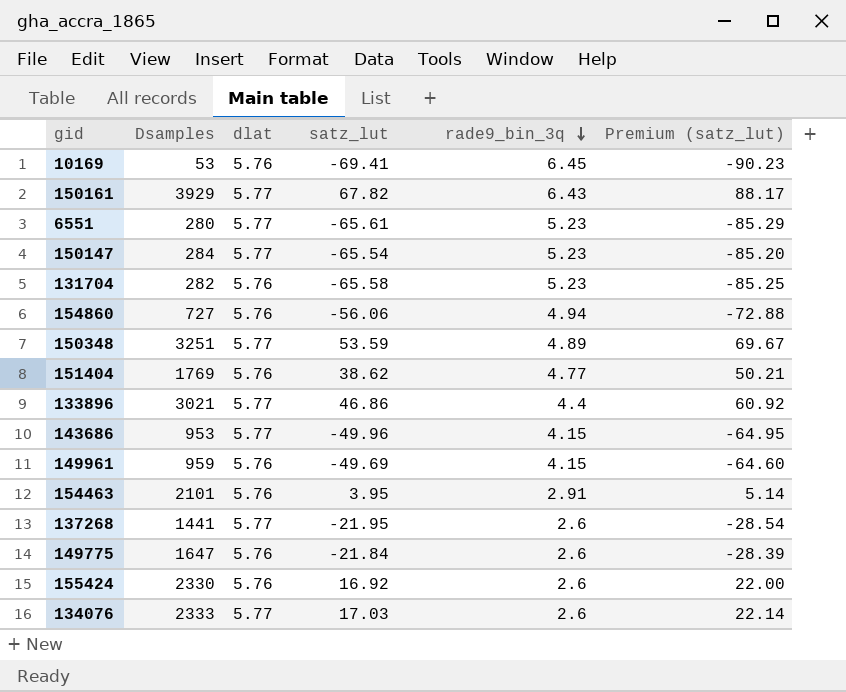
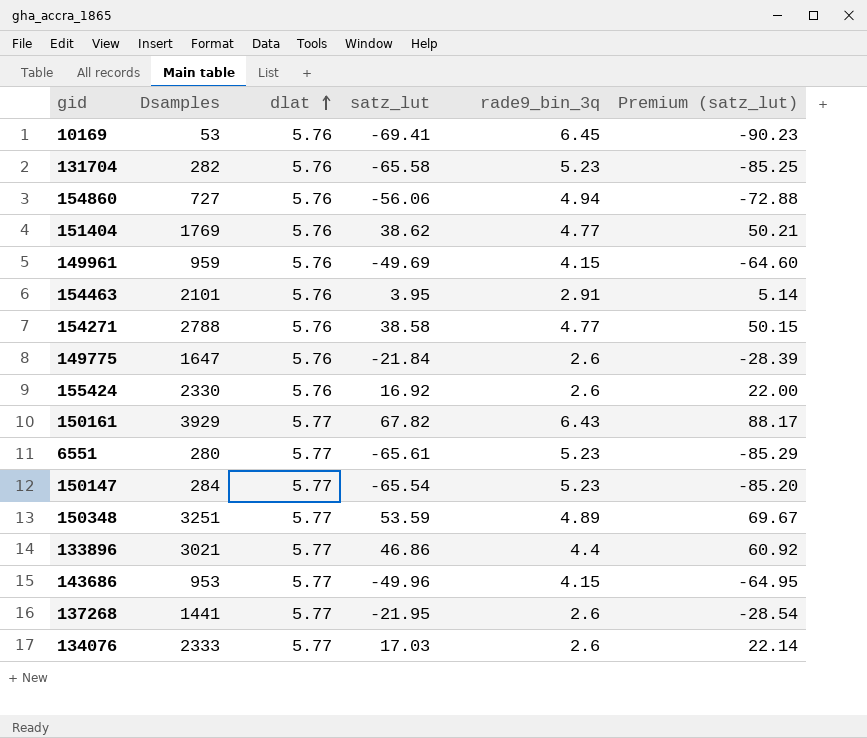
row order: rade9_bin_3q descending -> dlat ascending
row 154271: none -> 2788 | 5.76 | 38.58 | 4.77 | 50.15

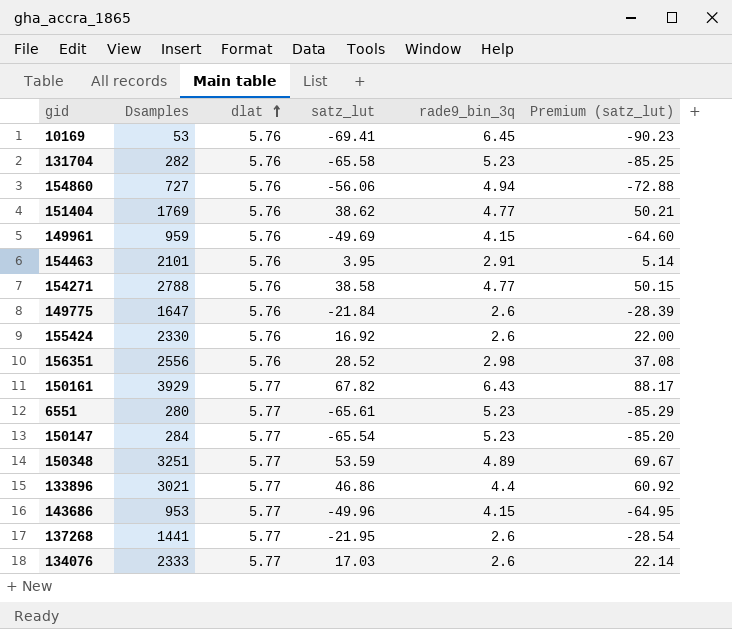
row 156351: none -> 2556 | 5.76 | 28.52 | 2.98 | 37.08

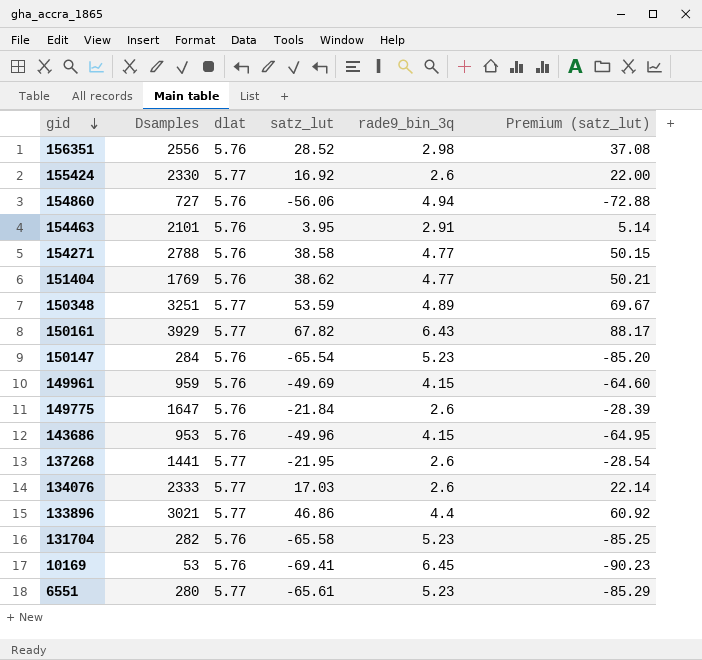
row order: dlat ascending -> gid descending
155424 | dlat: 5.76 -> 5.77
150147 | dlat: 5.77 -> 5.76
143686 | dlat: 5.77 -> 5.76

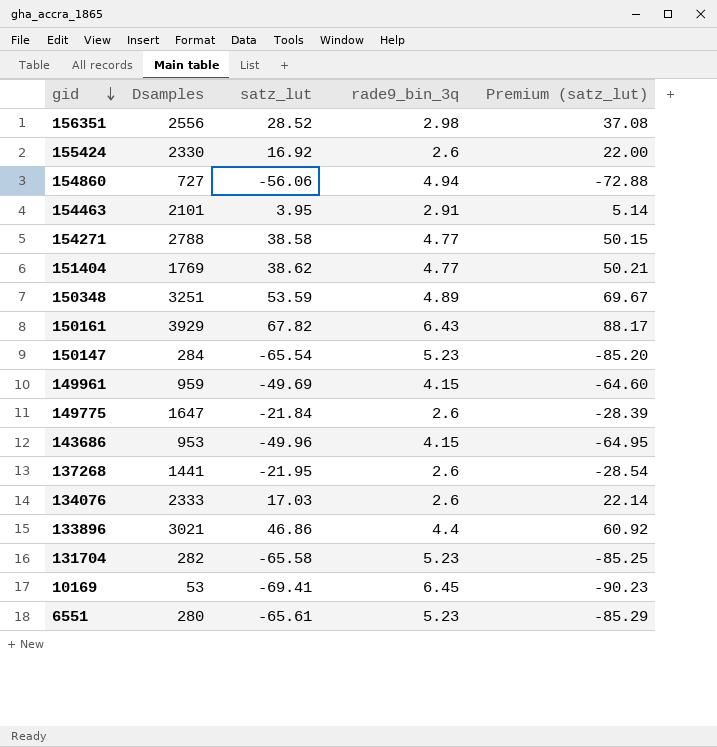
column dlat | position: 3 -> none

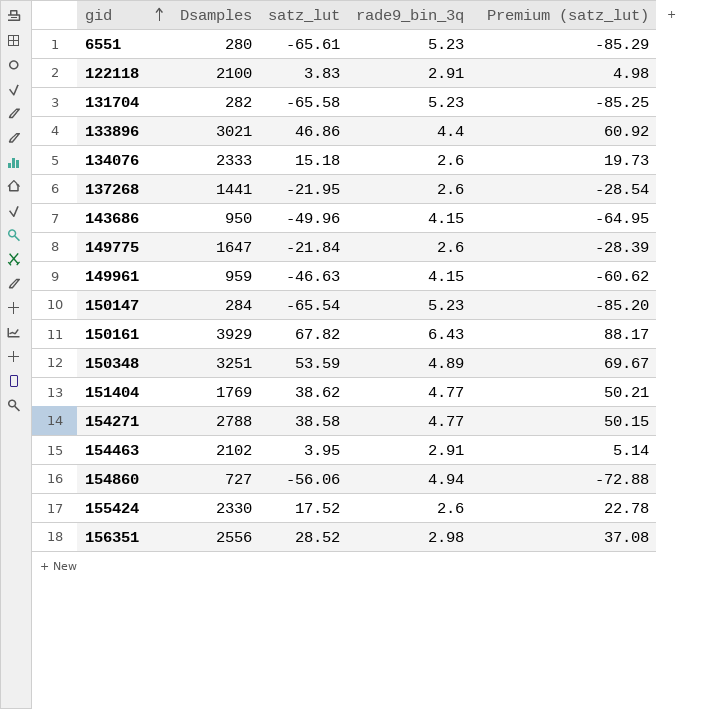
row order: gid descending -> gid ascending
row 10169: 53 | -69.41 | 6.45 | -90.23 -> none
row 122118: none -> 2100 | 3.83 | 2.91 | 4.98
134076 | satz_lut: 17.03 -> 15.18
134076 | Premium (satz_lut): 22.14 -> 19.73
143686 | Dsamples: 953 -> 950
149961 | satz_lut: -49.69 -> -46.63
149961 | Premium (satz_lut): -64.60 -> -60.62
154463 | Dsamples: 2101 -> 2102
155424 | satz_lut: 16.92 -> 17.52
155424 | Premium (satz_lut): 22.00 -> 22.78

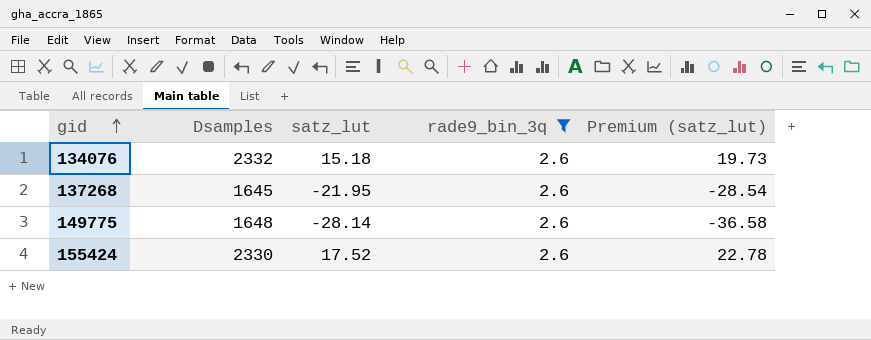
filter: none -> rade9_bin_3q = 2.6
134076 | Dsamples: 2333 -> 2332
137268 | Dsamples: 1441 -> 1645
149775 | Dsamples: 1647 -> 1648
149775 | satz_lut: -21.84 -> -28.14
149775 | Premium (satz_lut): -28.39 -> -36.58

